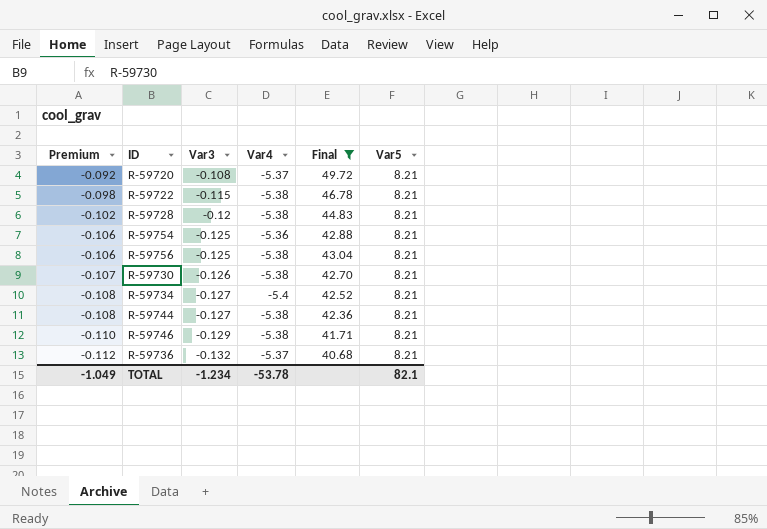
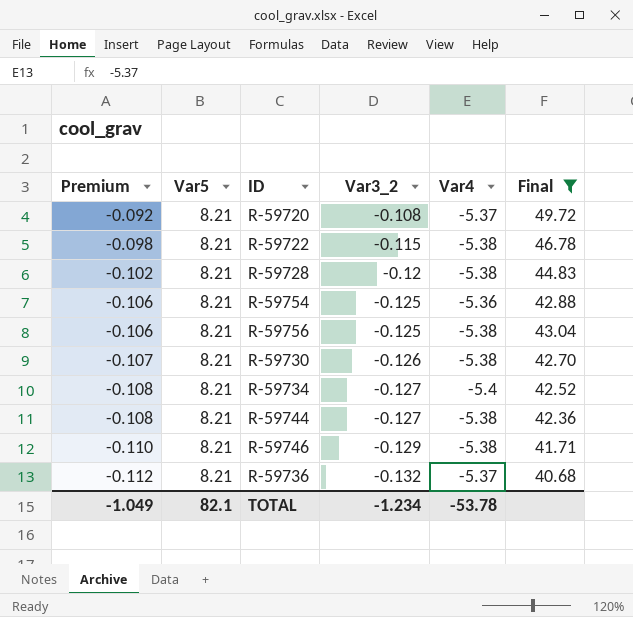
column Var5 | position: 6 -> 2
column name: Var3 -> Var3_2

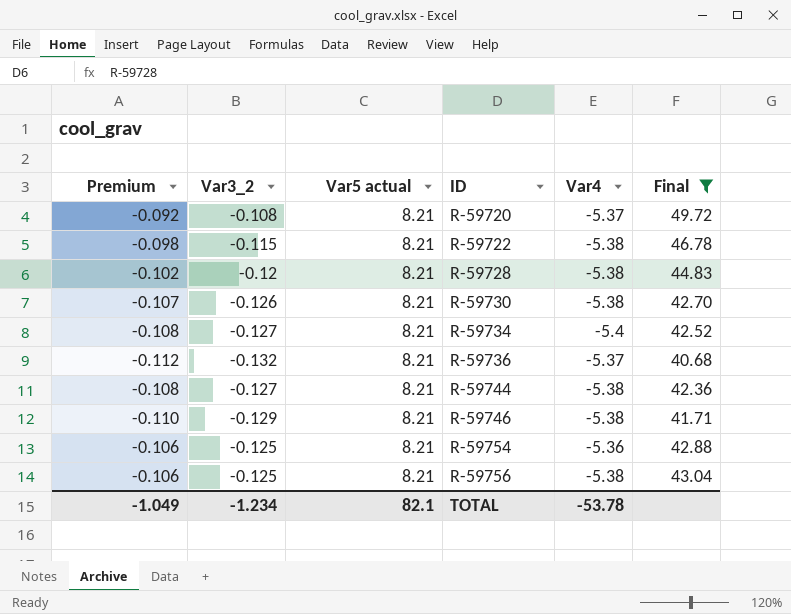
row order: Premium descending -> ID ascending
column Var3_2 | position: 4 -> 2
column name: Var5 -> Var5 actual

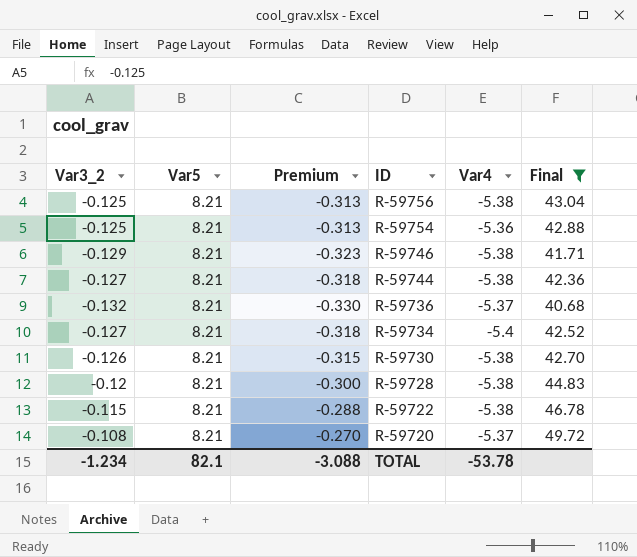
row order: ID ascending -> ID descending
column name: Var5 actual -> Var5
column Premium | formula: [Var3_2] * 0.85 -> [Var3_2] * 2.5
column Premium | position: 1 -> 3
TOTAL | Premium: -1.049 -> -3.088

